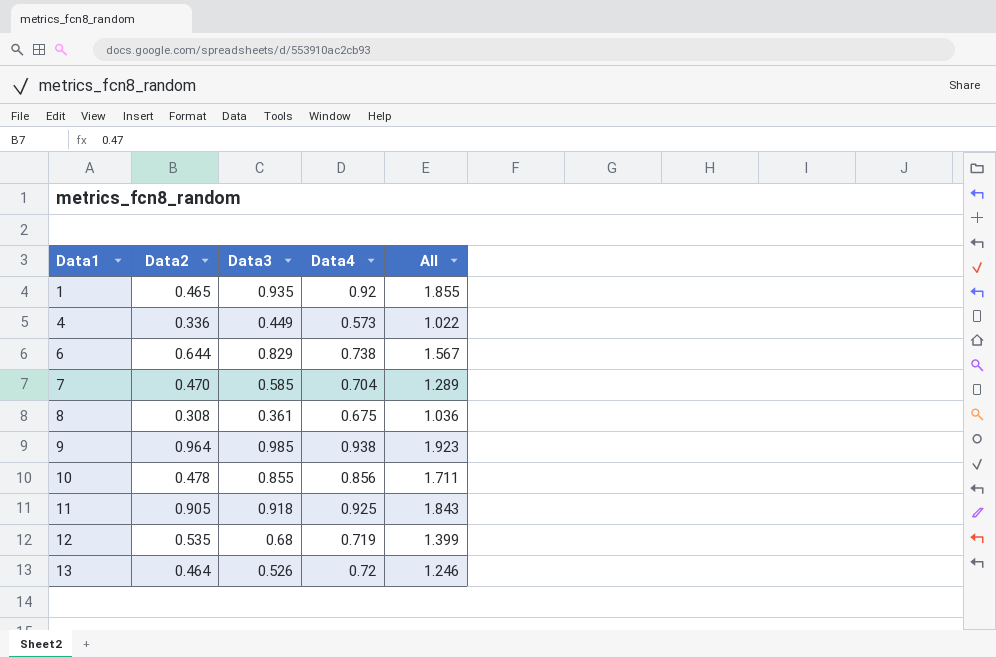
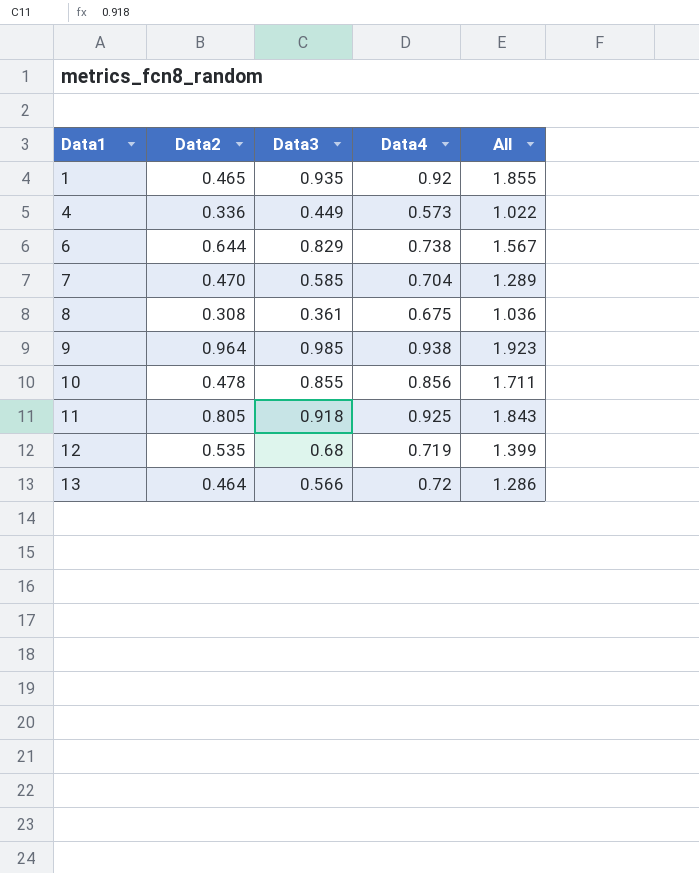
11 | Data2: 0.905 -> 0.805
13 | Data3: 0.526 -> 0.566
13 | All: 1.246 -> 1.286

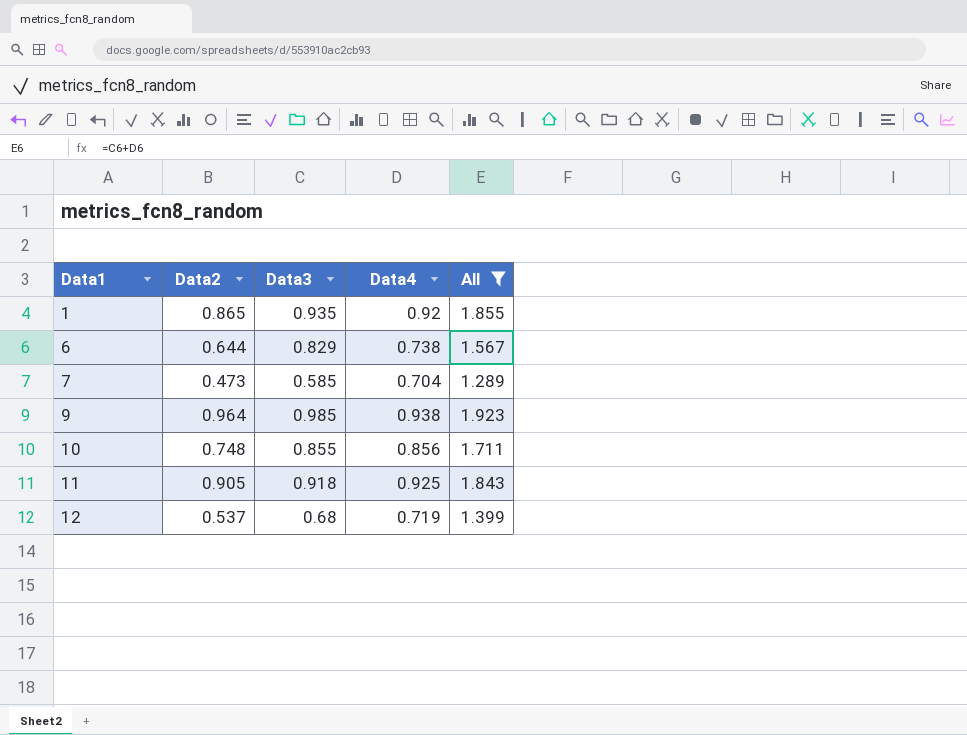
filter: none -> All >= 1.289
1 | Data2: 0.465 -> 0.865
7 | Data2: 0.470 -> 0.473
10 | Data2: 0.478 -> 0.748
11 | Data2: 0.805 -> 0.905
12 | Data2: 0.535 -> 0.537

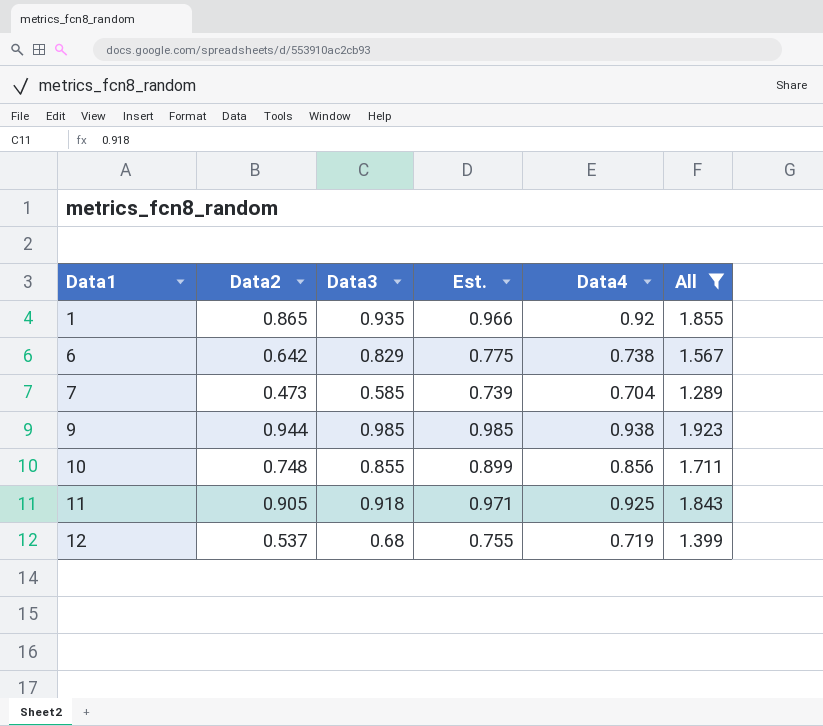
column Est. | formula: none -> [Data4] * 1.05
6 | Data2: 0.644 -> 0.642
9 | Data2: 0.964 -> 0.944

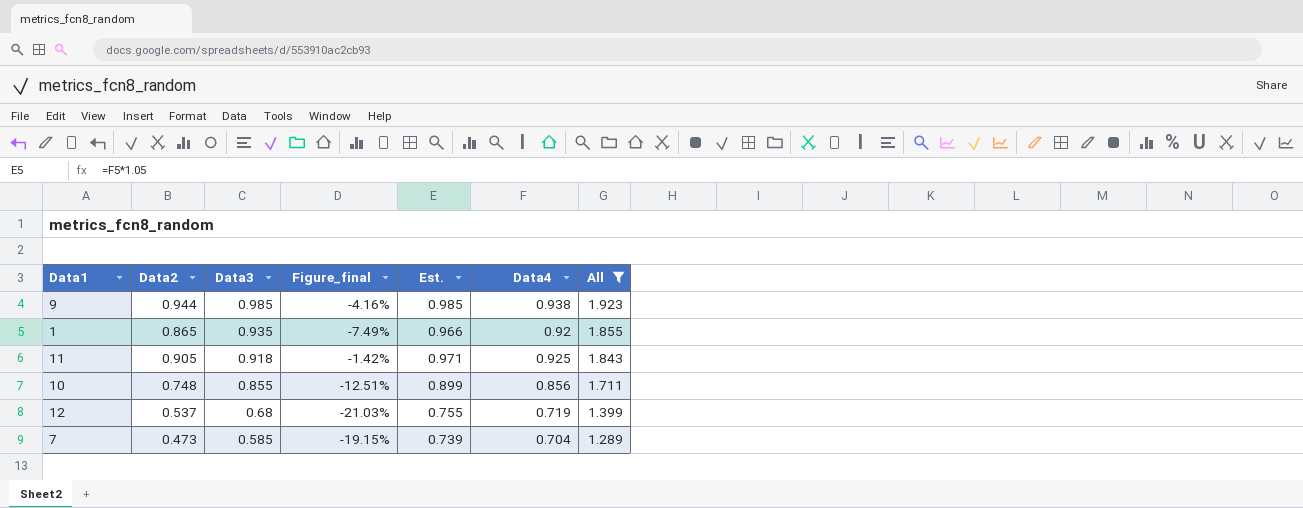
row order: Data1 ascending -> Data3 descending
column Figure_final | formula: none -> ([Data2] - [Data3]) / [Data3]
row 6: 0.642 | 0.829 | 0.775 | 0.738 | 1.567 -> none

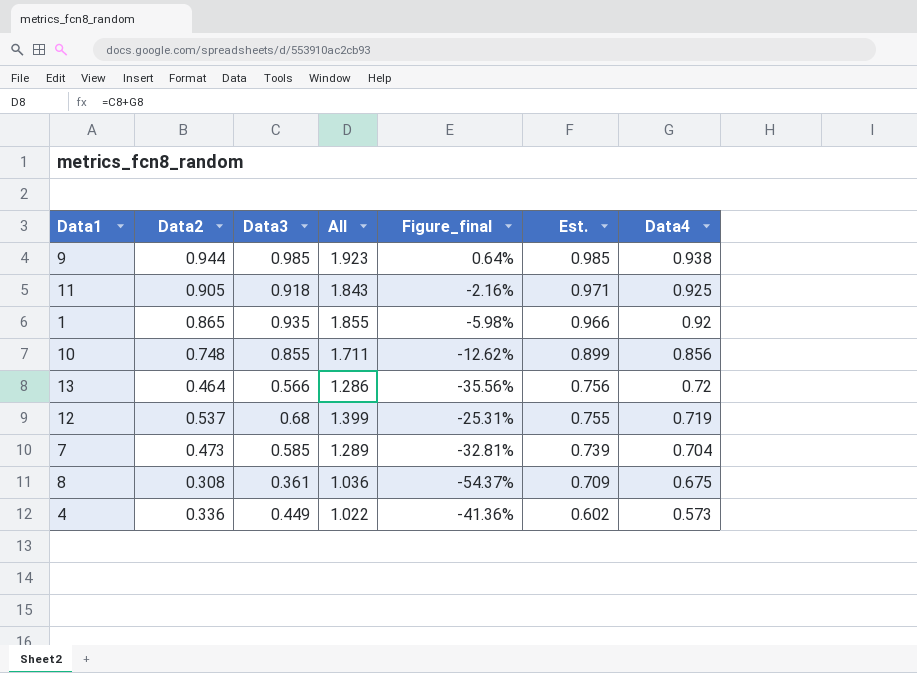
filter: All >= 1.289 -> none
row order: Data3 descending -> Est. descending
column All | position: 7 -> 4
column Figure_final | formula: ([Data2] - [Data3]) / [Data3] -> ([Data2] - [Data4]) / [Data4]

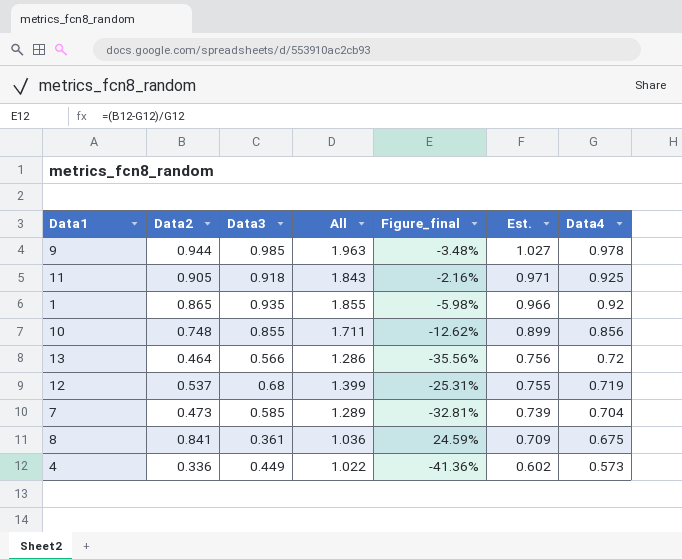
9 | All: 1.923 -> 1.963
9 | Figure_final: 0.64% -> -3.48%
9 | Est.: 0.985 -> 1.027
9 | Data4: 0.938 -> 0.978
8 | Data2: 0.308 -> 0.841
8 | Figure_final: -54.37% -> 24.59%

